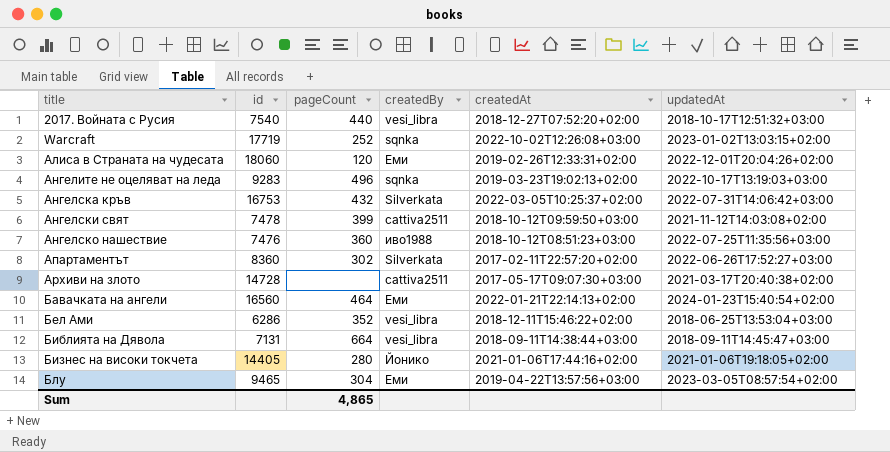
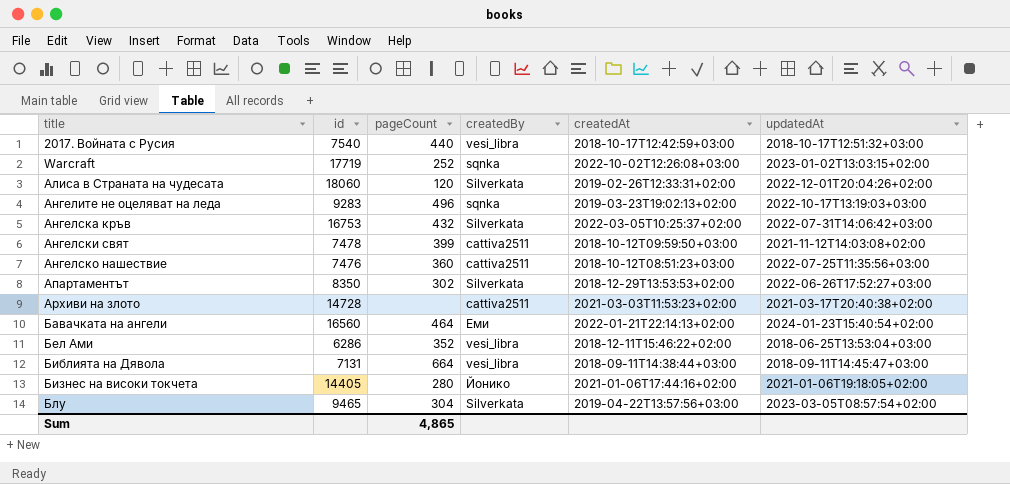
2017. Войната с Русия | createdAt: 2018-12-27T07:52:20+02:00 -> 2018-10-17T12:42:59+03:00
Алиса в Страната на чудесата | createdBy: Еми -> Silverkata
Ангелско нашествие | createdBy: иво1988 -> cattiva2511
Апартаментът | id: 8360 -> 8350
Апартаментът | createdAt: 2017-02-11T22:57:20+02:00 -> 2018-12-29T13:53:53+02:00
Архиви на злото | createdAt: 2017-05-17T09:07:30+03:00 -> 2021-03-03T11:53:23+02:00
Блу | createdBy: Еми -> Silverkata

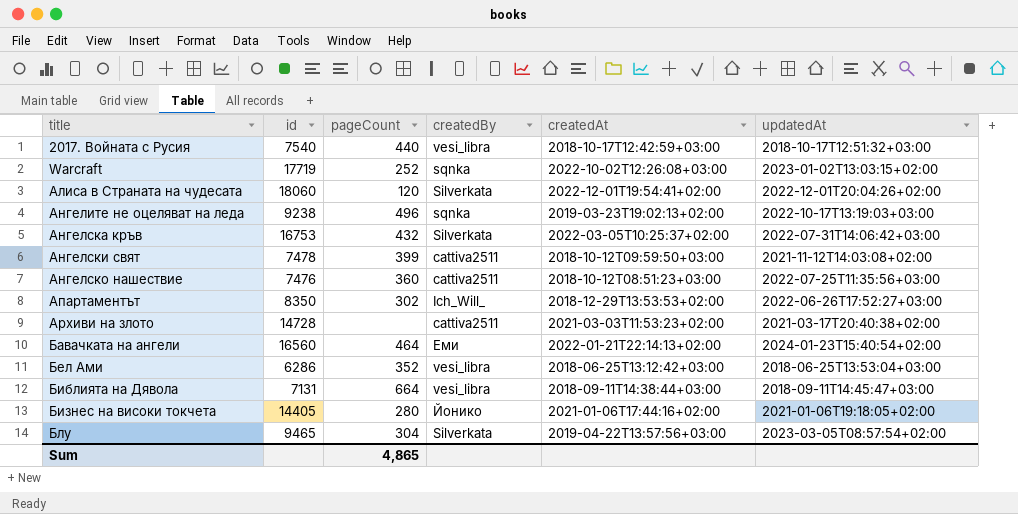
Алиса в Страната на чудесата | createdAt: 2019-02-26T12:33:31+02:00 -> 2022-12-01T19:54:41+02:00
Ангелите не оцеляват на леда | id: 9283 -> 9238
Апартаментът | createdBy: Silverkata -> Ich_Will_
Бел Ами | createdAt: 2018-12-11T15:46:22+02:00 -> 2018-06-25T13:12:42+03:00

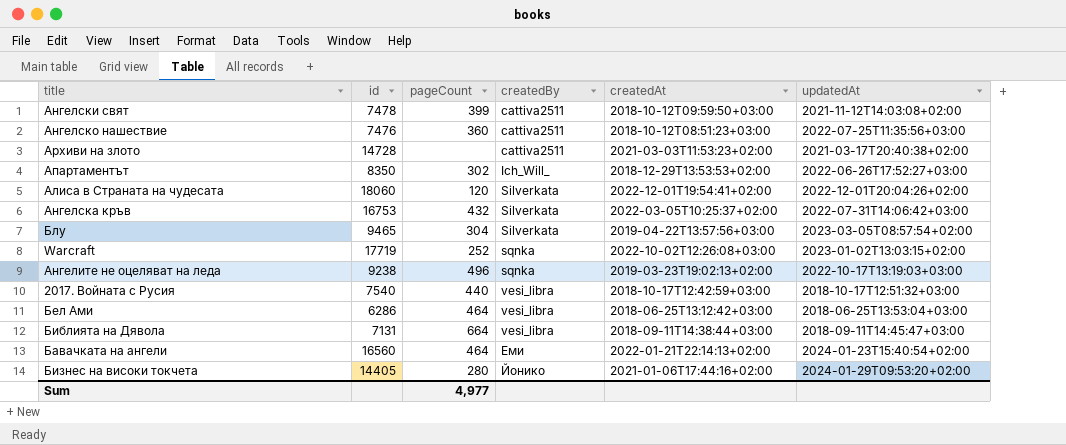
row order: title ascending -> createdBy ascending
Бел Ами | pageCount: 352 -> 464
Бизнес на високи токчета | updatedAt: 2021-01-06T19:18:05+02:00 -> 2024-01-29T09:53:20+02:00
Sum | pageCount: 4,865 -> 4,977

